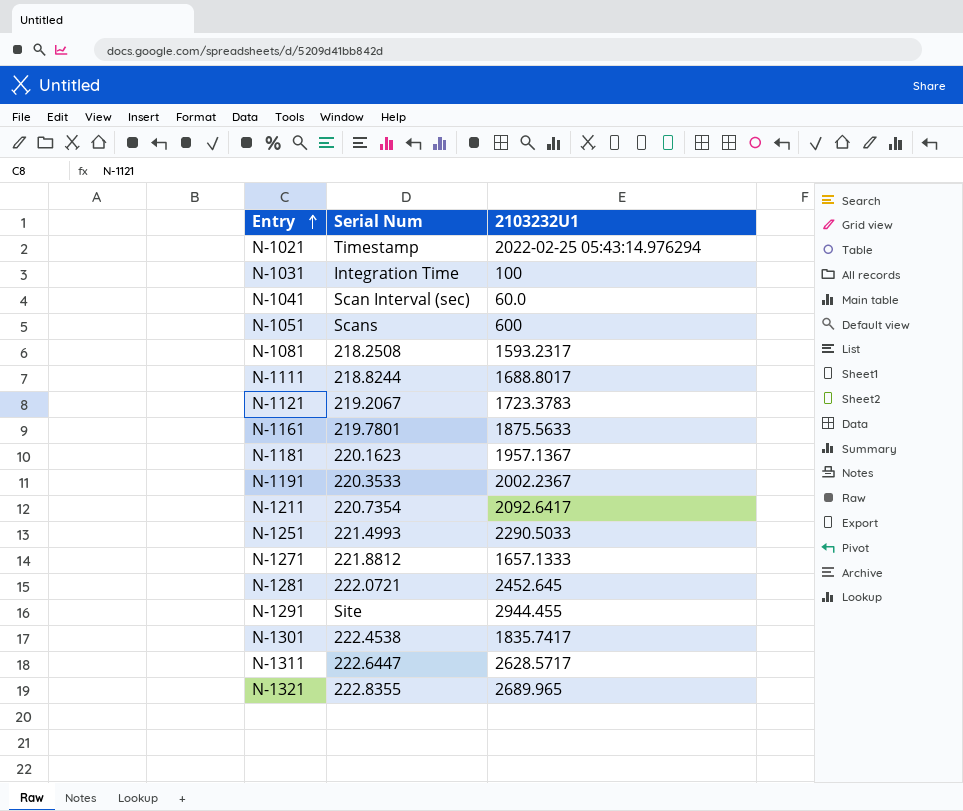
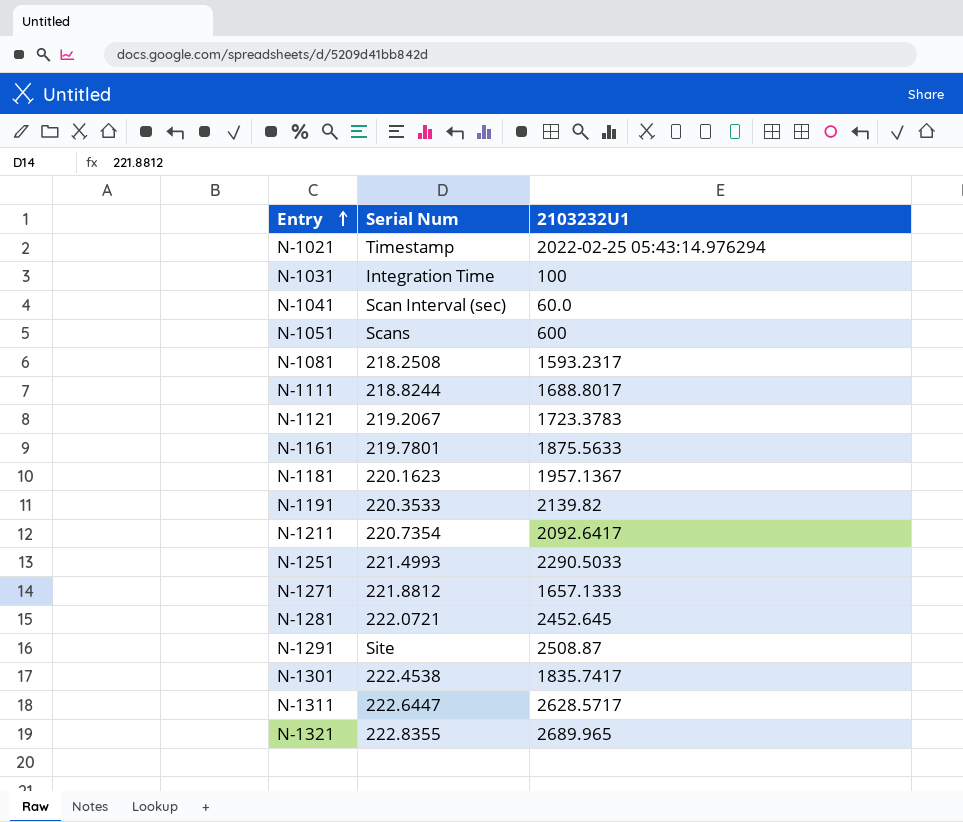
N-1191 | 2103232U1: 2002.2367 -> 2139.82
N-1291 | 2103232U1: 2944.455 -> 2508.87

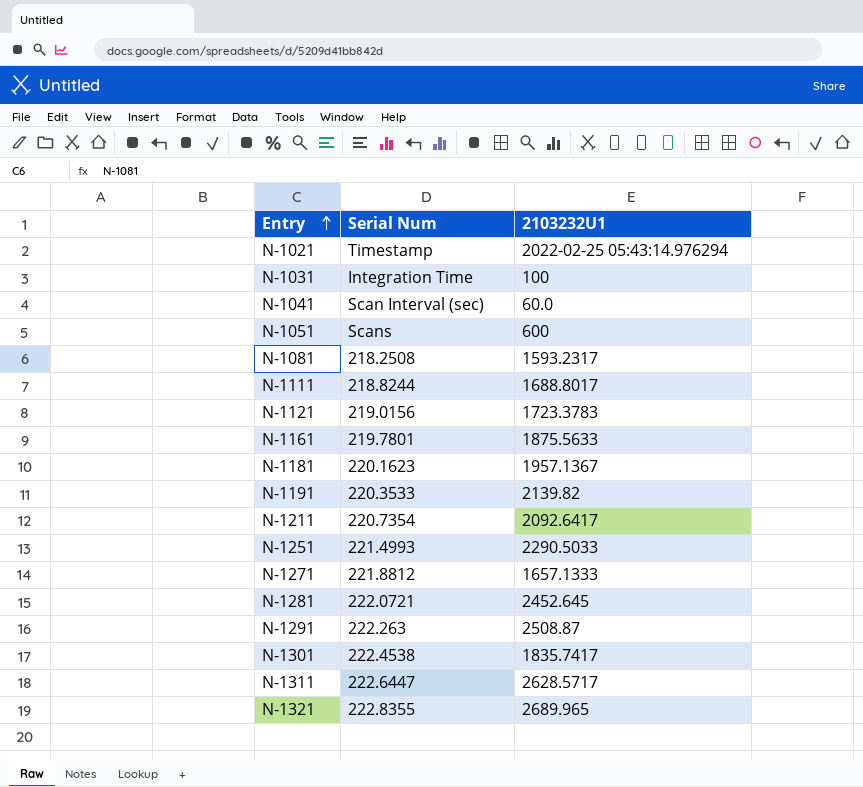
N-1121 | Serial Num: 219.2067 -> 219.0156
N-1291 | Serial Num: Site -> 222.263

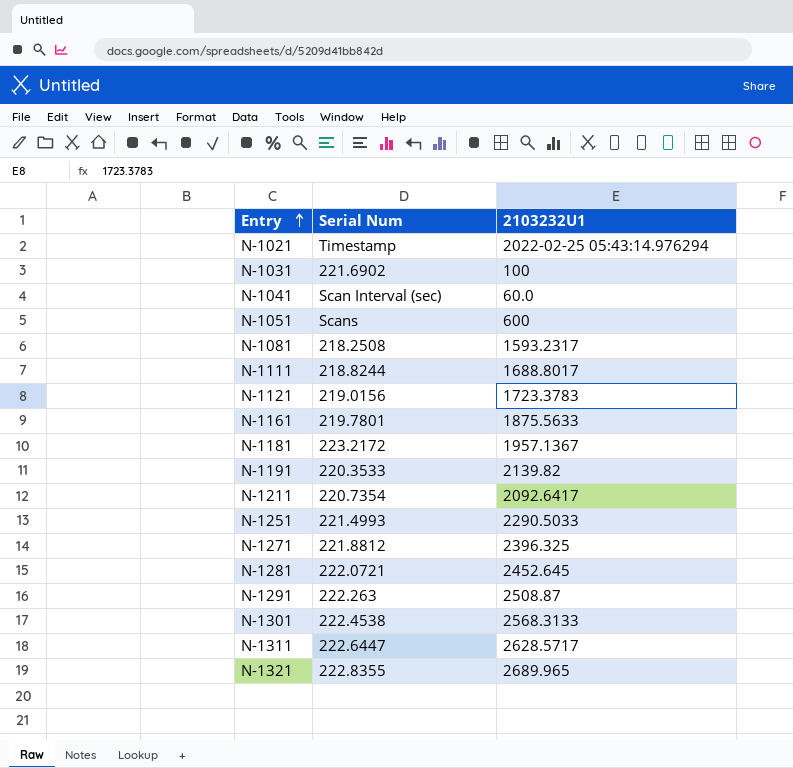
N-1031 | Serial Num: Integration Time -> 221.6902
N-1181 | Serial Num: 220.1623 -> 223.2172
N-1271 | 2103232U1: 1657.1333 -> 2396.325
N-1301 | 2103232U1: 1835.7417 -> 2568.3133

